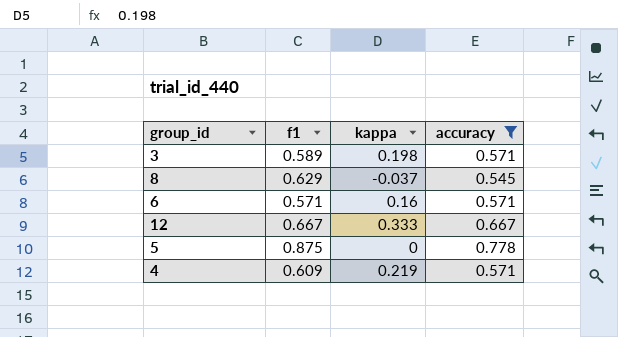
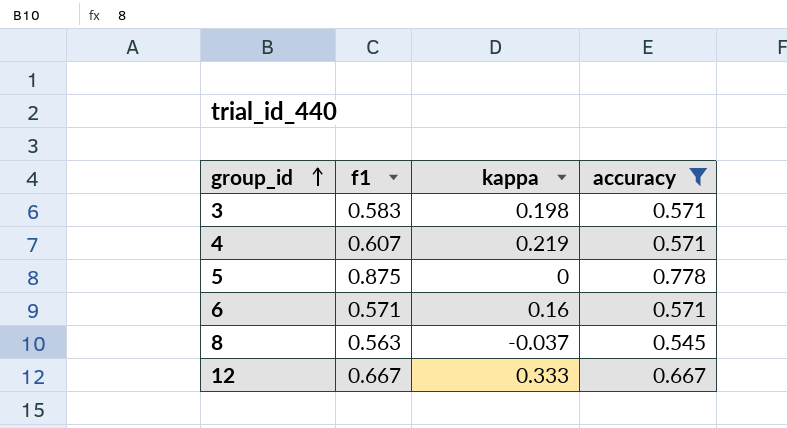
row order: none -> group_id ascending
3 | f1: 0.589 -> 0.583
4 | f1: 0.609 -> 0.607
8 | f1: 0.629 -> 0.563

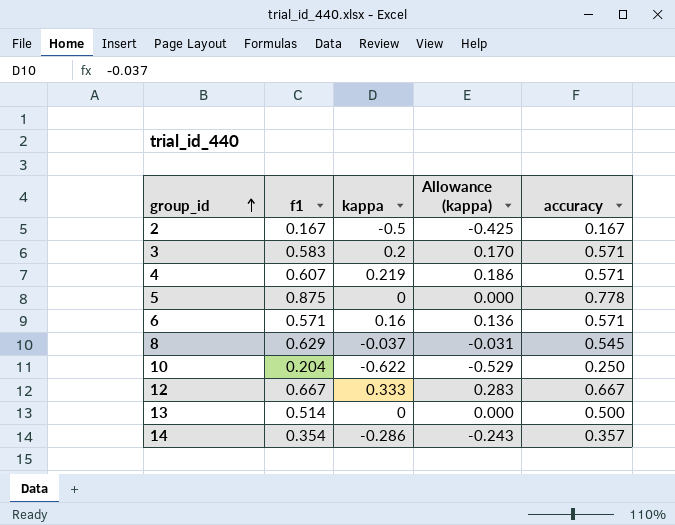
filter: accuracy >= 0.545 -> none
column Allowance (kappa) | formula: none -> [kappa] * 0.85
3 | kappa: 0.198 -> 0.2
8 | f1: 0.563 -> 0.629

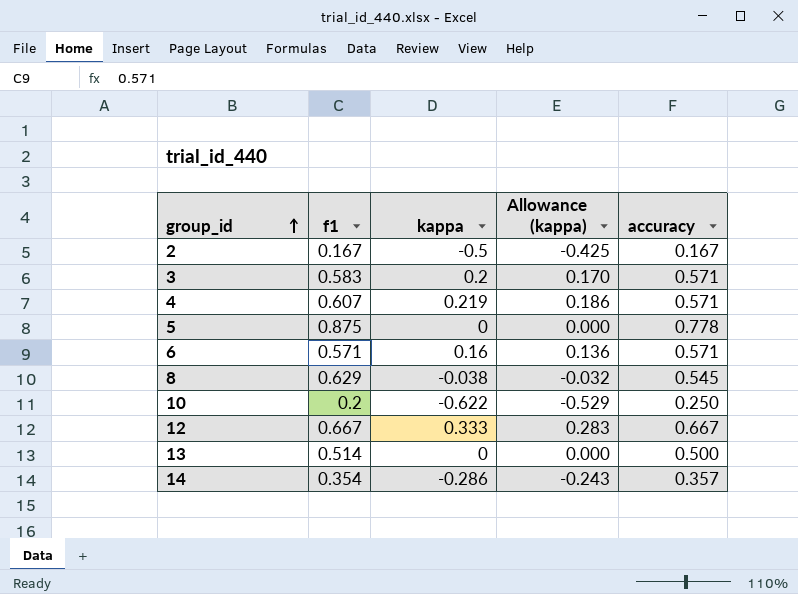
8 | kappa: -0.037 -> -0.038
8 | Allowance (kappa): -0.031 -> -0.032
10 | f1: 0.204 -> 0.2

